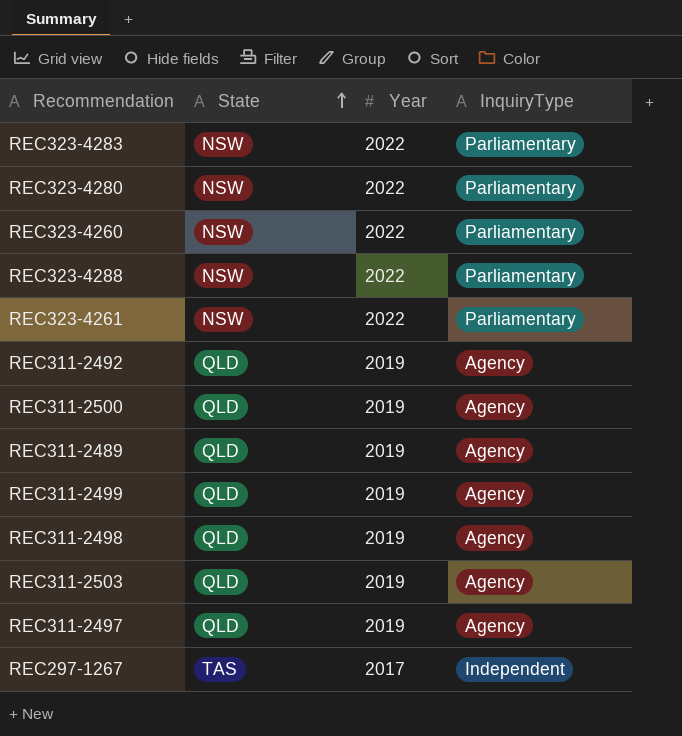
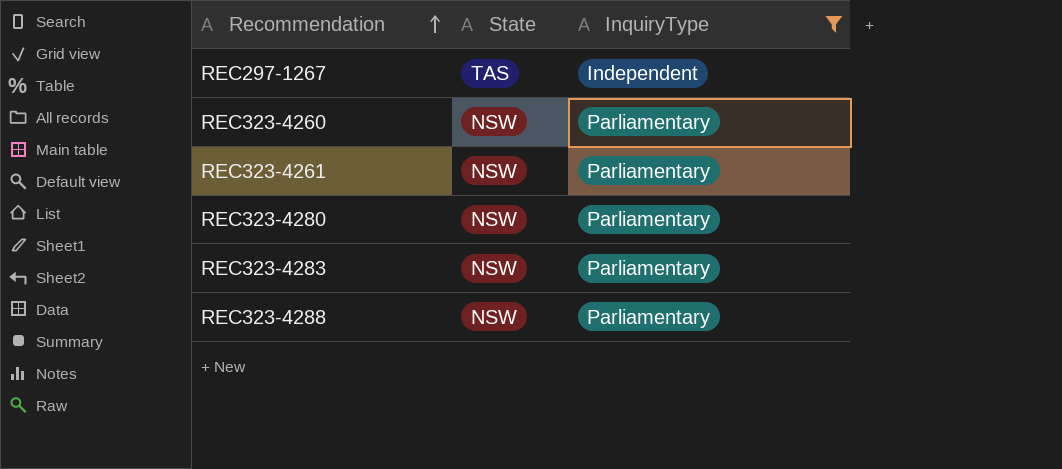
filter: none -> InquiryType != Agency
row order: State ascending -> Recommendation ascending
column Year | position: 3 -> none

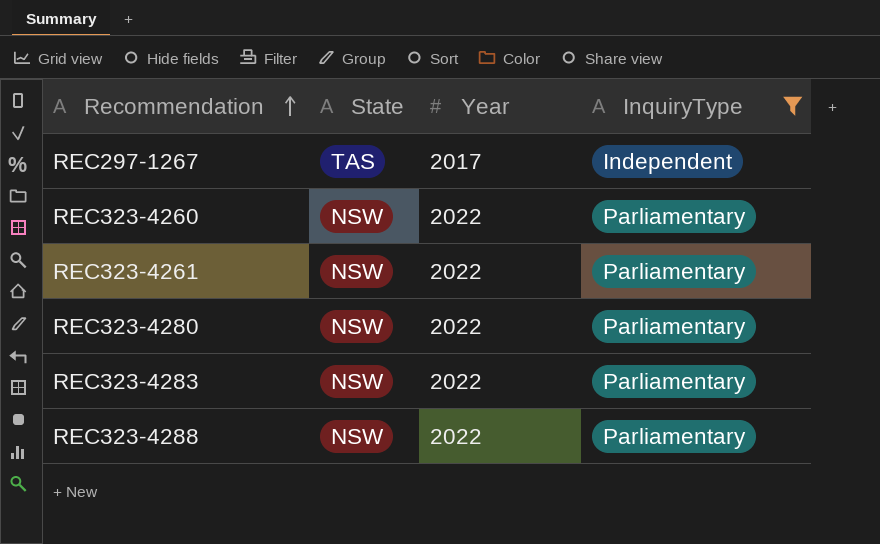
column Year | position: none -> 3

